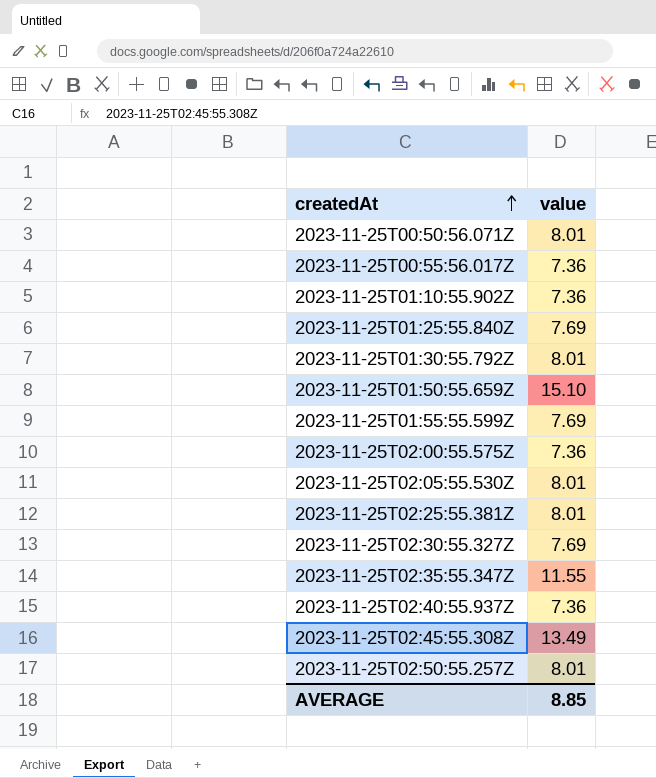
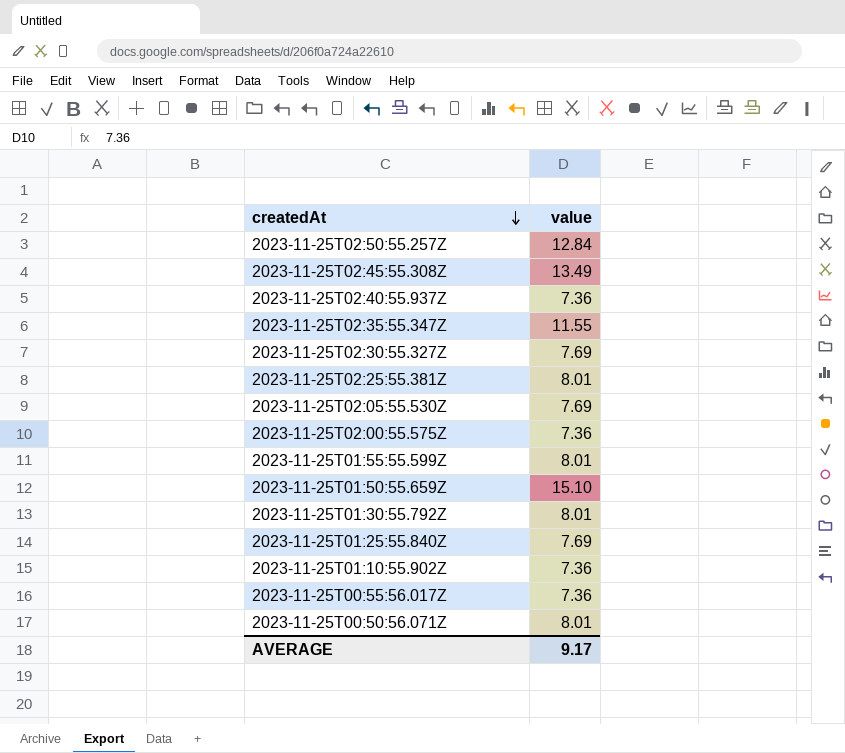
row order: createdAt ascending -> createdAt descending
2023-11-25T02:50:55.257Z | value: 8.01 -> 12.84
2023-11-25T02:05:55.530Z | value: 8.01 -> 7.69
2023-11-25T01:55:55.599Z | value: 7.69 -> 8.01
AVERAGE | value: 8.85 -> 9.17

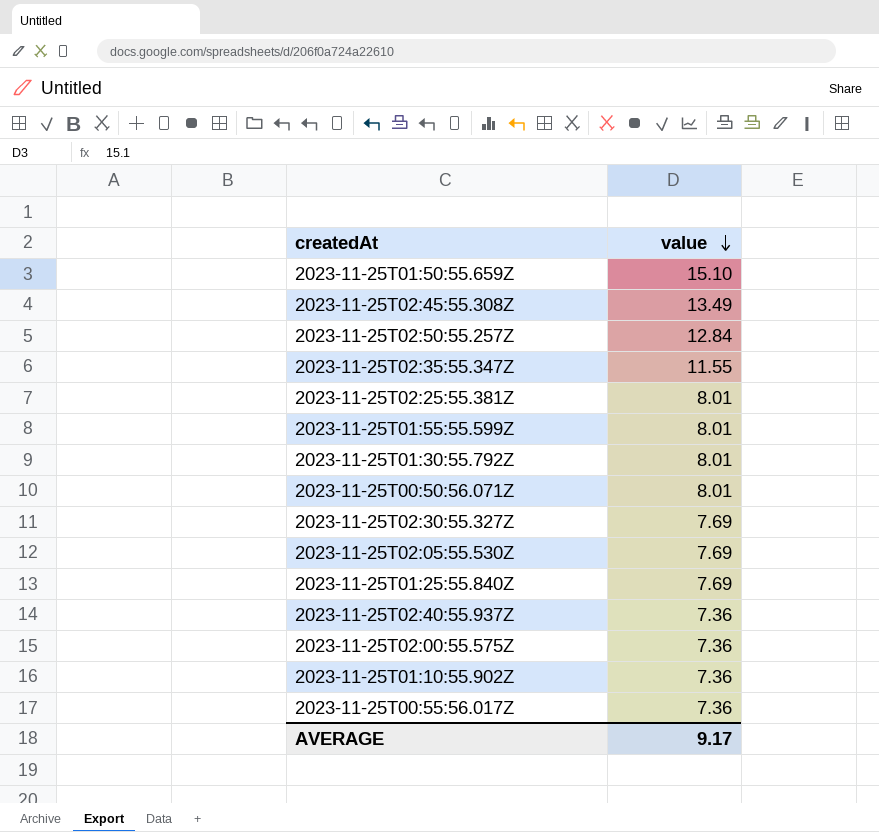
row order: createdAt descending -> value descending

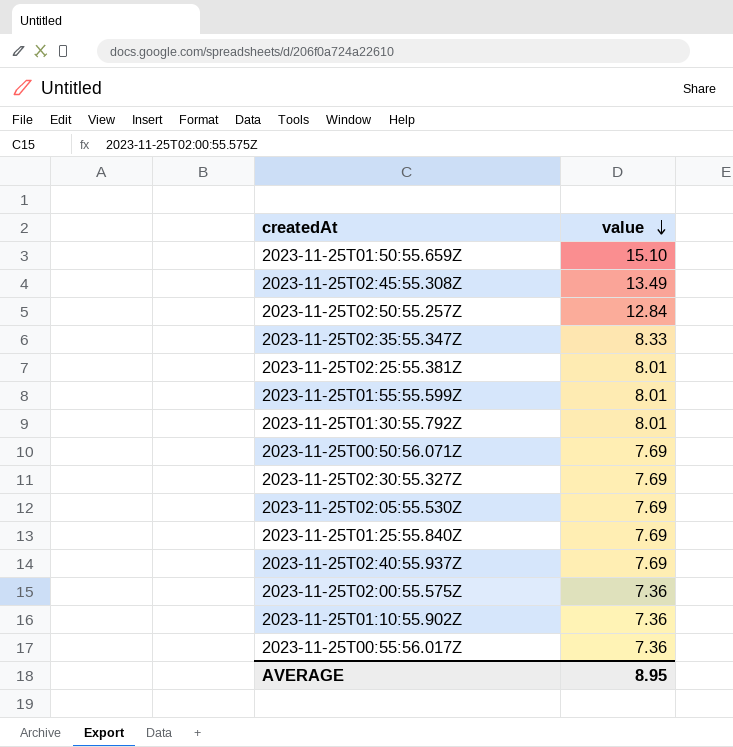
2023-11-25T02:35:55.347Z | value: 11.55 -> 8.33
2023-11-25T00:50:56.071Z | value: 8.01 -> 7.69
2023-11-25T02:40:55.937Z | value: 7.36 -> 7.69
AVERAGE | value: 9.17 -> 8.95

